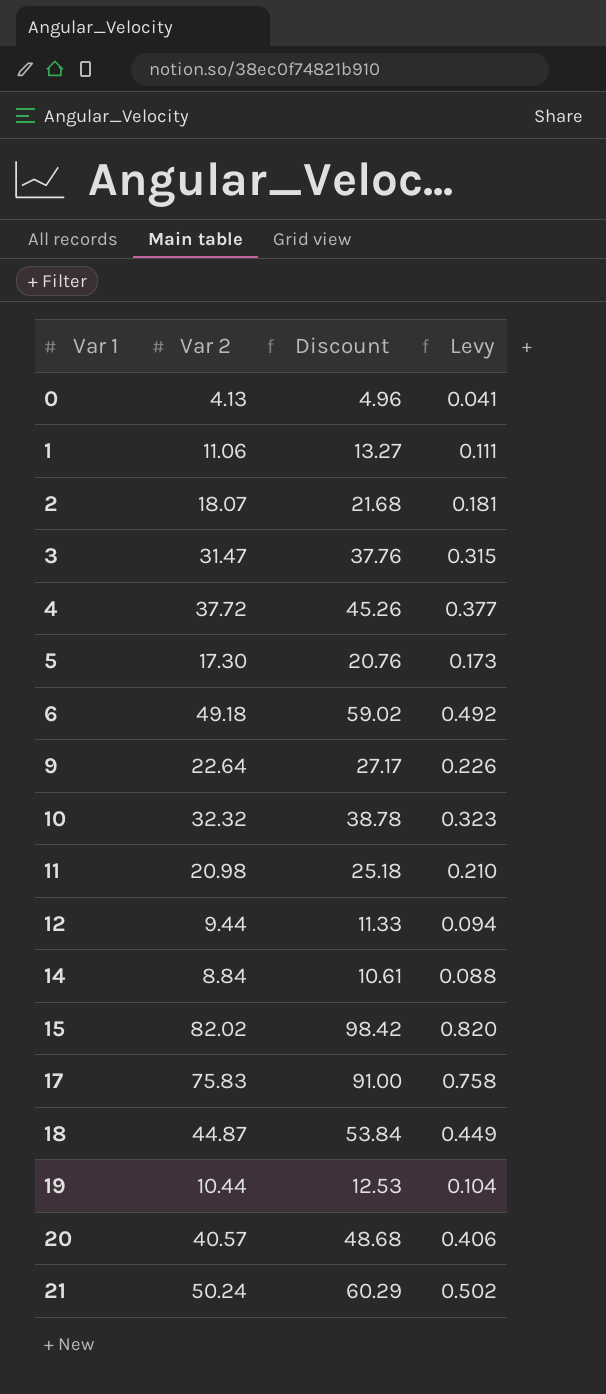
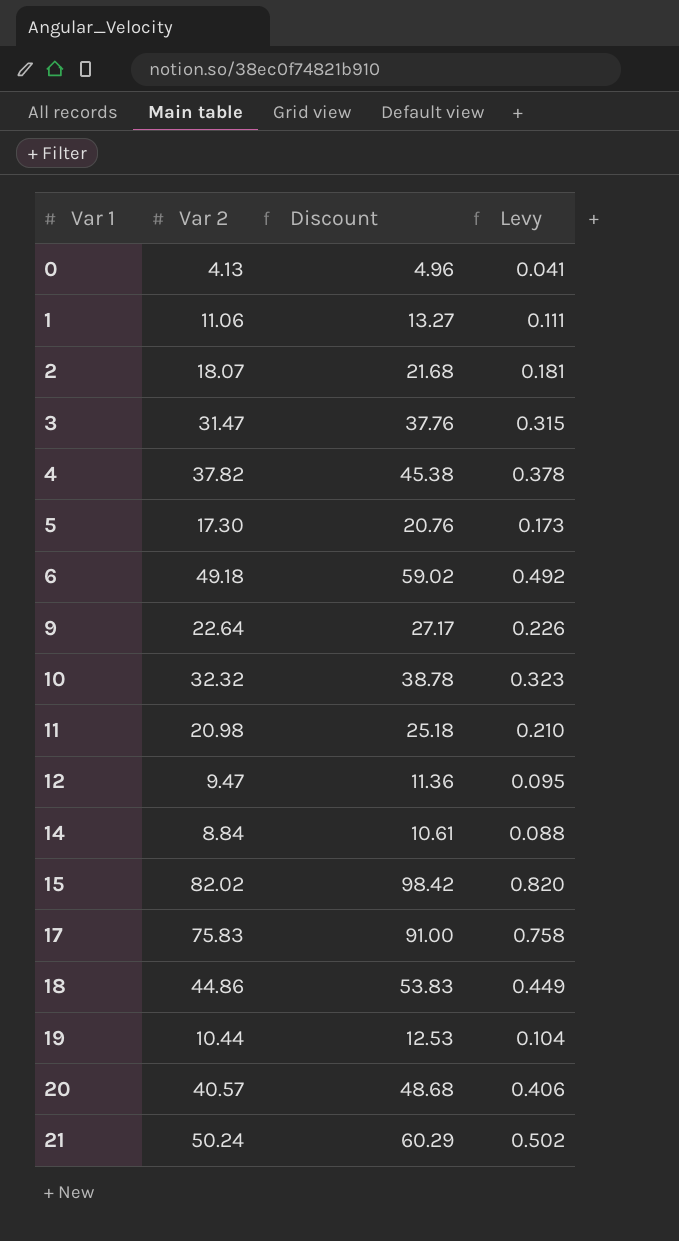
4 | Var 2: 37.72 -> 37.82
4 | Discount: 45.26 -> 45.38
4 | Levy: 0.377 -> 0.378
12 | Var 2: 9.44 -> 9.47
12 | Discount: 11.33 -> 11.36
12 | Levy: 0.094 -> 0.095
18 | Var 2: 44.87 -> 44.86
18 | Discount: 53.84 -> 53.83

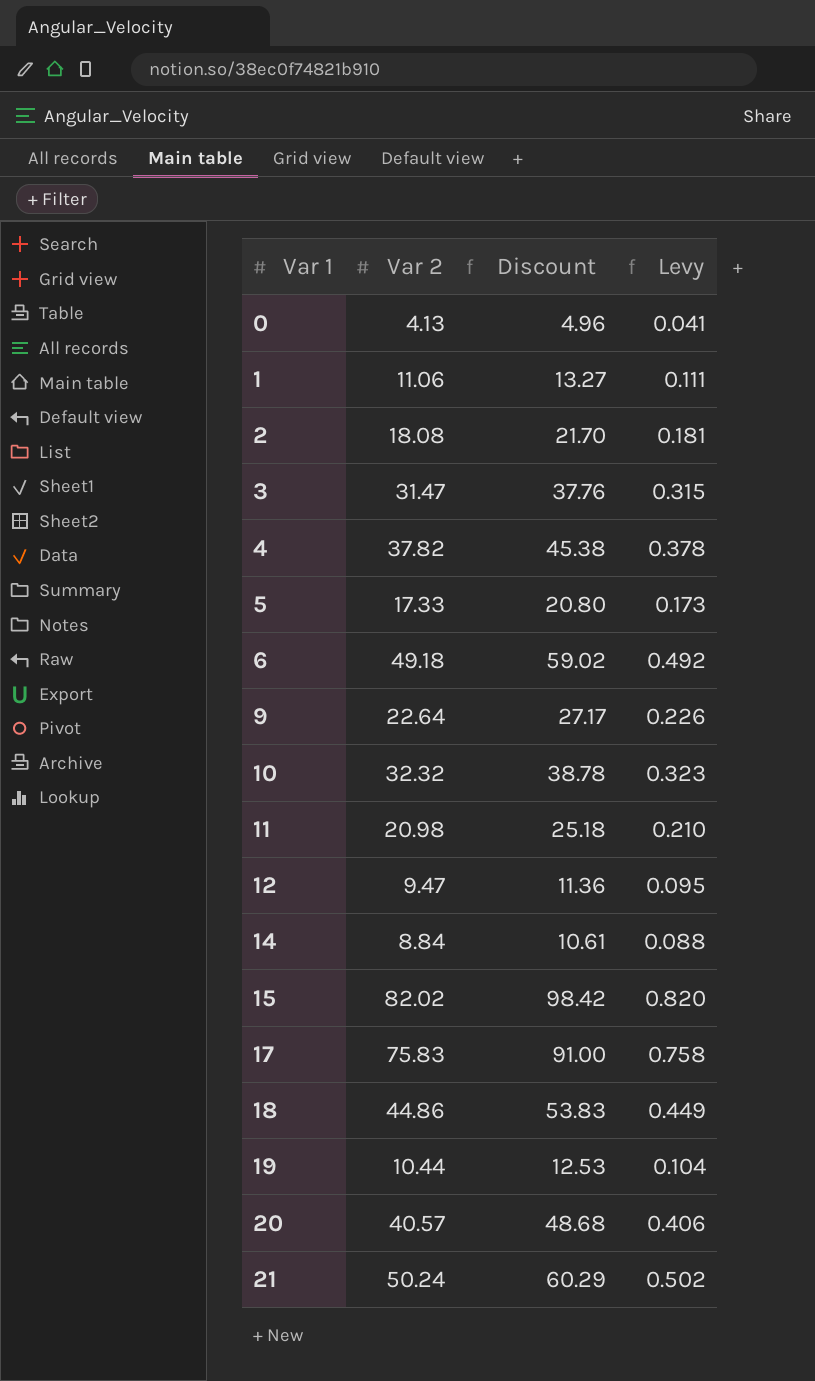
2 | Var 2: 18.07 -> 18.08
2 | Discount: 21.68 -> 21.70
5 | Var 2: 17.30 -> 17.33
5 | Discount: 20.76 -> 20.80

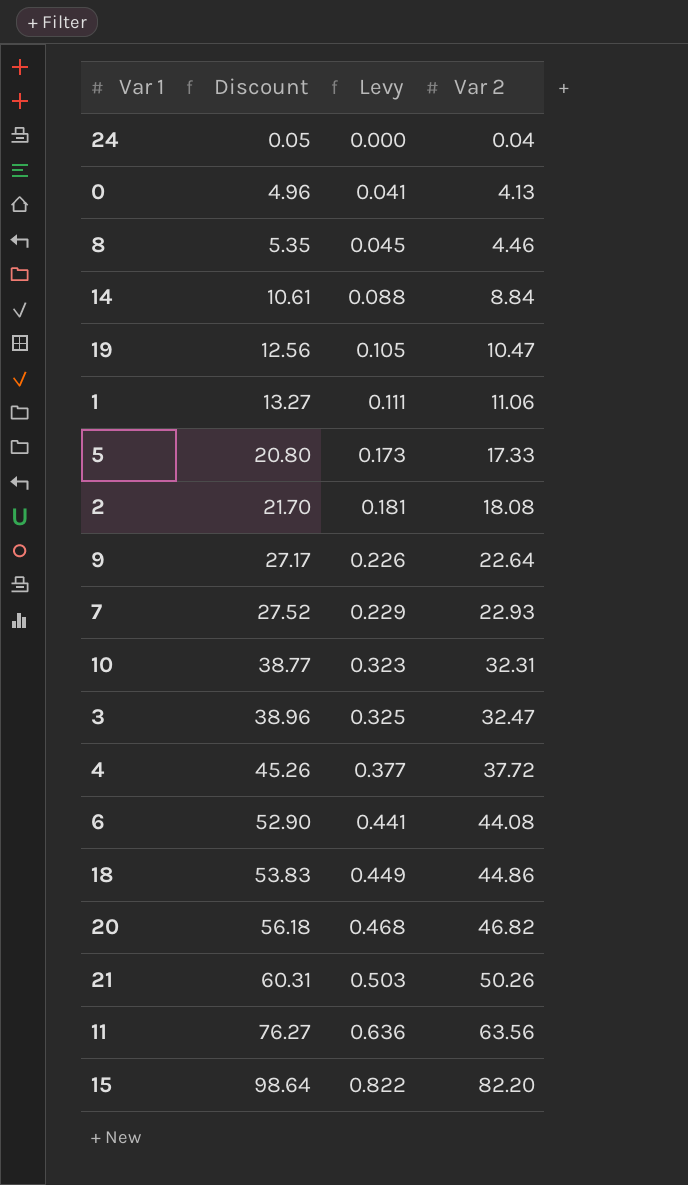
row order: Var 1 ascending -> Discount ascending
column Var 2 | position: 2 -> 4
row 12: 9.47 | 11.36 | 0.095 -> none
row 17: 75.83 | 91.00 | 0.758 -> none
row 24: none -> 0.05 | 0.000 | 0.04
row 8: none -> 5.35 | 0.045 | 4.46
19 | Discount: 12.53 -> 12.56
19 | Levy: 0.104 -> 0.105
19 | Var 2: 10.44 -> 10.47
row 7: none -> 27.52 | 0.229 | 22.93
10 | Discount: 38.78 -> 38.77
10 | Var 2: 32.32 -> 32.31
3 | Discount: 37.76 -> 38.96
3 | Levy: 0.315 -> 0.325
3 | Var 2: 31.47 -> 32.47
4 | Discount: 45.38 -> 45.26
4 | Levy: 0.378 -> 0.377
4 | Var 2: 37.82 -> 37.72
6 | Discount: 59.02 -> 52.90
6 | Levy: 0.492 -> 0.441
6 | Var 2: 49.18 -> 44.08
20 | Discount: 48.68 -> 56.18
20 | Levy: 0.406 -> 0.468
20 | Var 2: 40.57 -> 46.82
21 | Discount: 60.29 -> 60.31
21 | Levy: 0.502 -> 0.503
21 | Var 2: 50.24 -> 50.26
11 | Discount: 25.18 -> 76.27
11 | Levy: 0.210 -> 0.636
11 | Var 2: 20.98 -> 63.56
15 | Discount: 98.42 -> 98.64
15 | Levy: 0.820 -> 0.822
15 | Var 2: 82.02 -> 82.20

